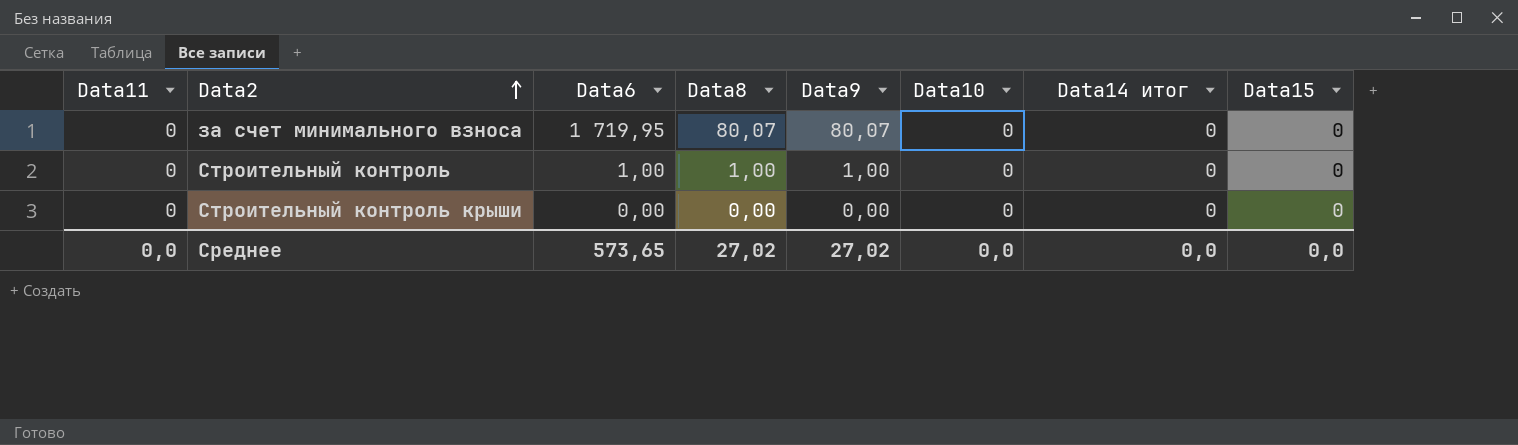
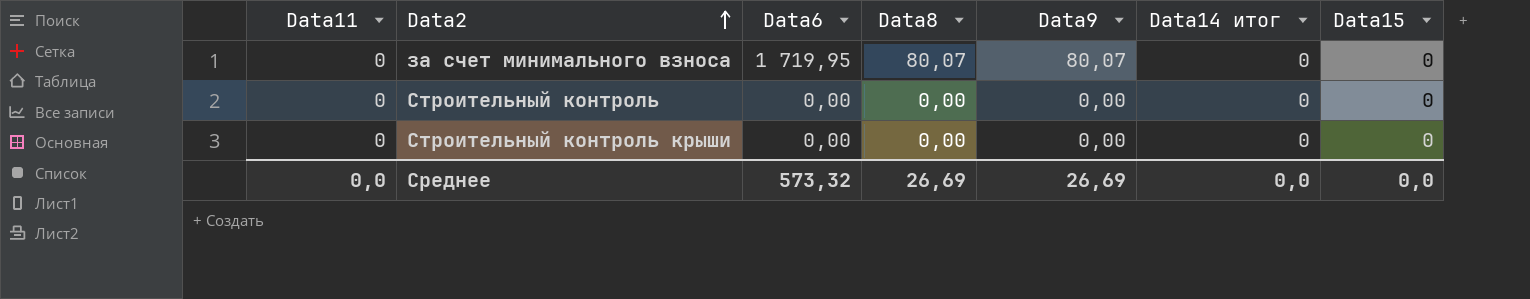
column Data10 | position: 6 -> none
Строительный контроль | Data6: 1,00 -> 0,00
Строительный контроль | Data8: 1,00 -> 0,00
Строительный контроль | Data9: 1,00 -> 0,00
Среднее | Data6: 573,65 -> 573,32
Среднее | Data8: 27,02 -> 26,69
Среднее | Data9: 27,02 -> 26,69

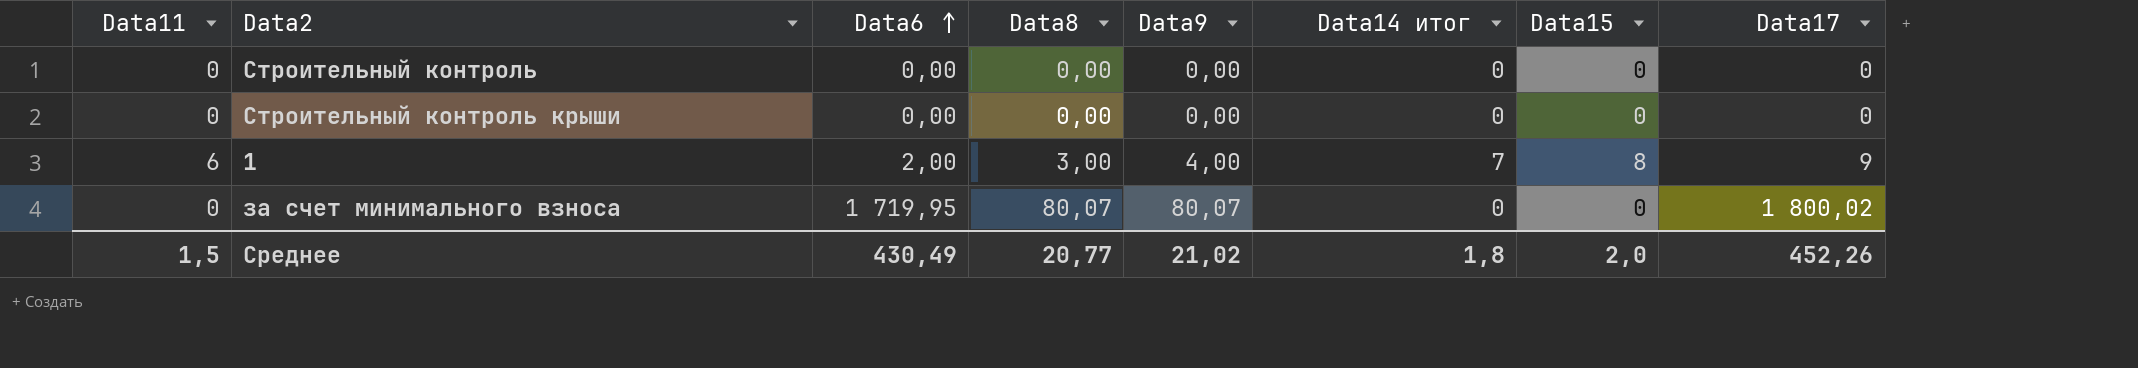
row order: Data2 ascending -> Data6 ascending
column Data17 | position: none -> 8
row 1: none -> 6 | 2,00 | 3,00 | 4,00 | 7 | 8 | 9
Среднее | Data11: 0,0 -> 1,5
Среднее | Data6: 573,32 -> 430,49
Среднее | Data8: 26,69 -> 20,77
Среднее | Data9: 26,69 -> 21,02
Среднее | Data14 итог: 0,0 -> 1,8
Среднее | Data15: 0,0 -> 2,0

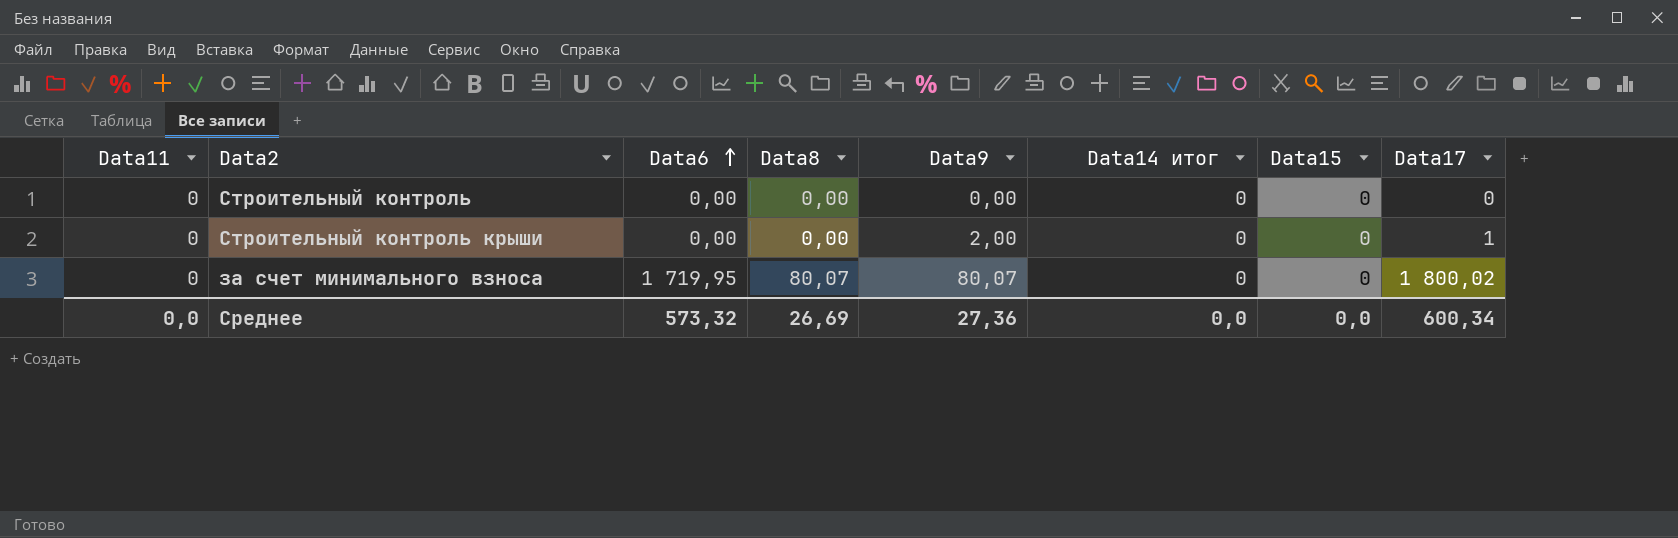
row 1: 6 | 2,00 | 3,00 | 4,00 | 7 | 8 | 9 -> none
Строительный контроль крыши | Data9: 0,00 -> 2,00
Строительный контроль крыши | Data17: 0 -> 1
Среднее | Data11: 1,5 -> 0,0
Среднее | Data6: 430,49 -> 573,32
Среднее | Data8: 20,77 -> 26,69
Среднее | Data9: 21,02 -> 27,36
Среднее | Data14 итог: 1,8 -> 0,0
Среднее | Data15: 2,0 -> 0,0
Среднее | Data17: 452,26 -> 600,34

